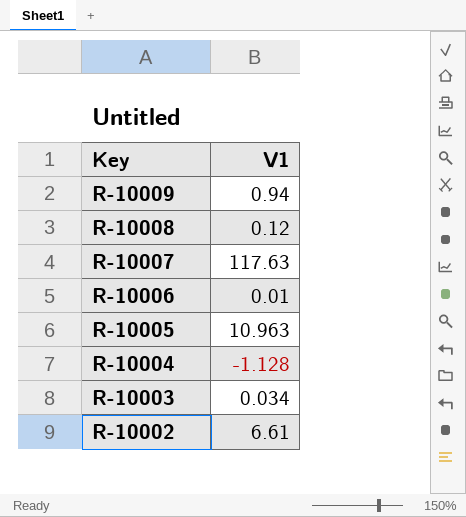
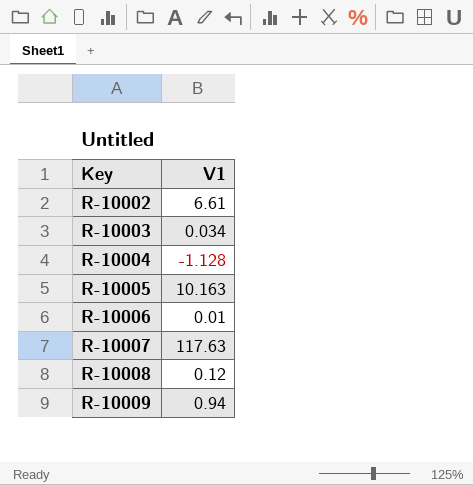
row order: Key descending -> Key ascending
R-10005 | V1: 10.963 -> 10.163

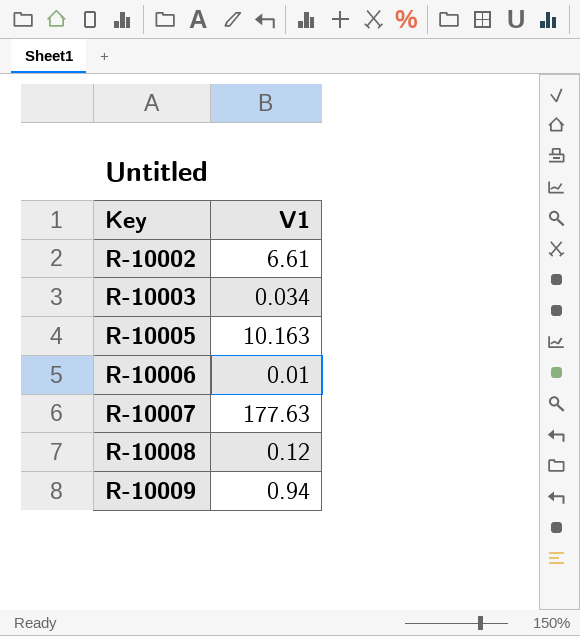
row R-10004: -1.128 -> none
R-10007 | V1: 117.63 -> 177.63

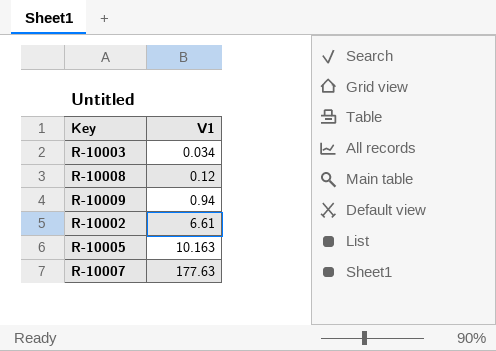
row order: Key ascending -> V1 ascending
row R-10006: 0.01 -> none

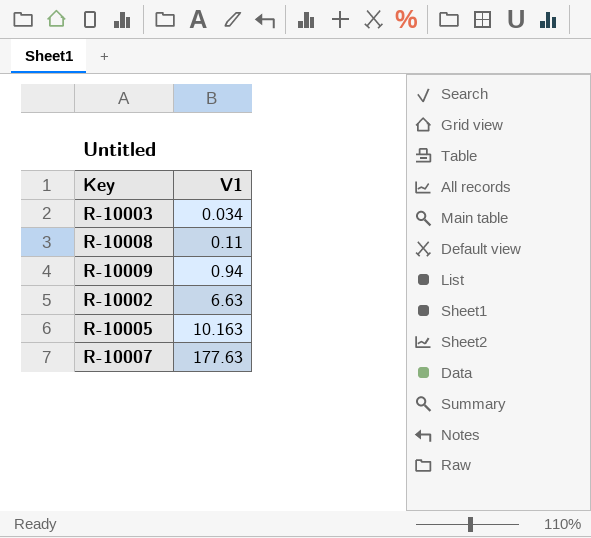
R-10008 | V1: 0.12 -> 0.11
R-10002 | V1: 6.61 -> 6.63

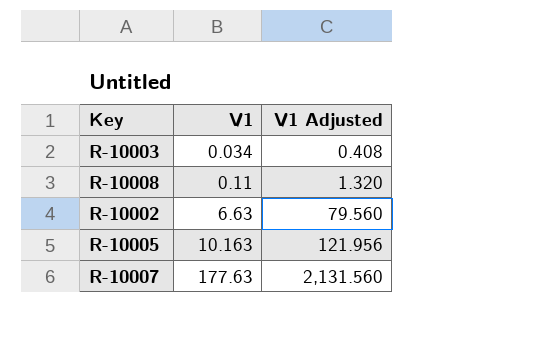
column V1 Adjusted | formula: none -> [V1] * 12
row R-10009: 0.94 -> none

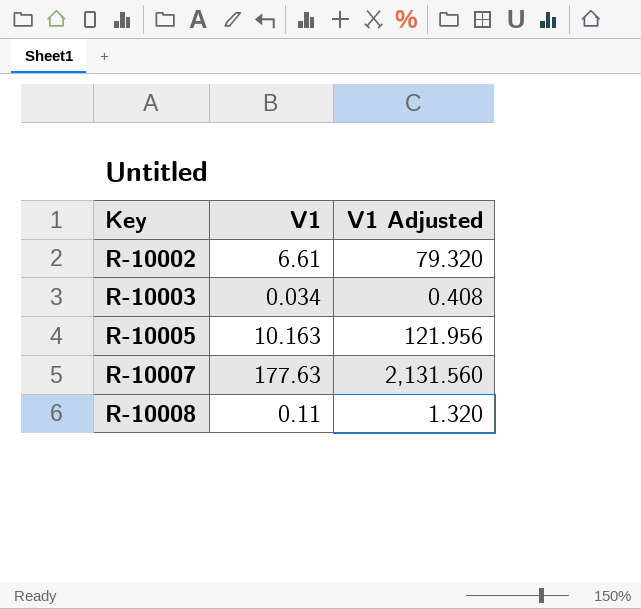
row order: V1 ascending -> Key ascending
R-10002 | V1: 6.63 -> 6.61
R-10002 | V1 Adjusted: 79.560 -> 79.320

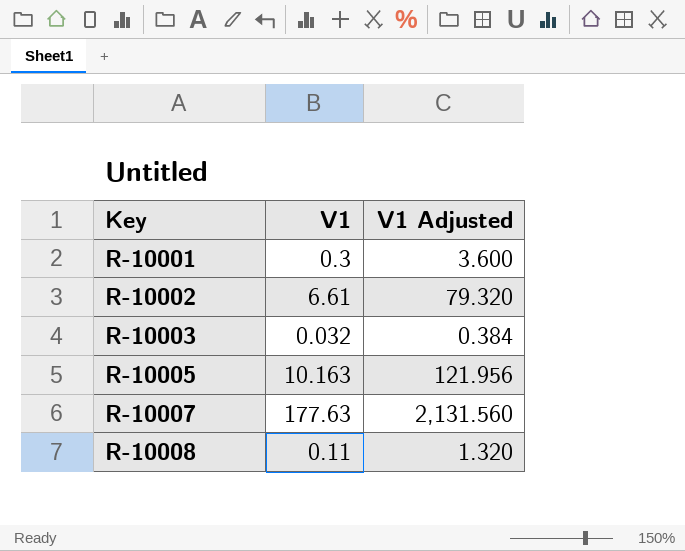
row R-10001: none -> 0.3 | 3.600
R-10003 | V1: 0.034 -> 0.032
R-10003 | V1 Adjusted: 0.408 -> 0.384

